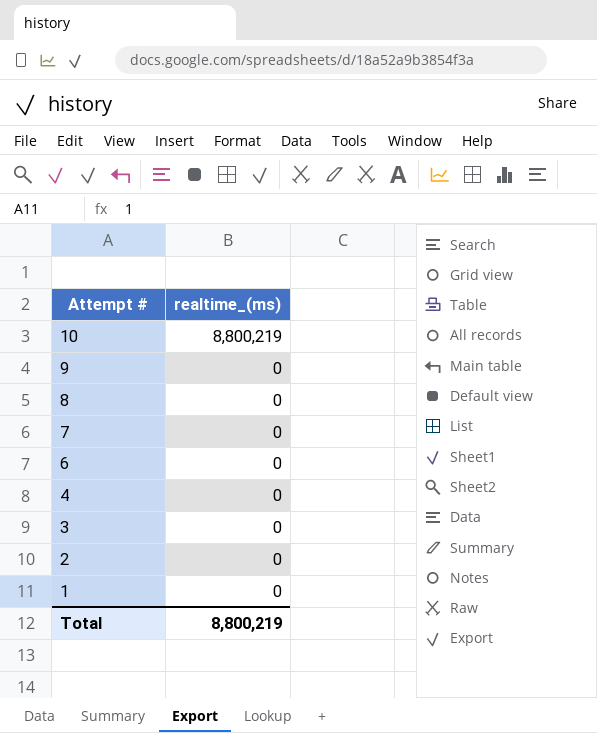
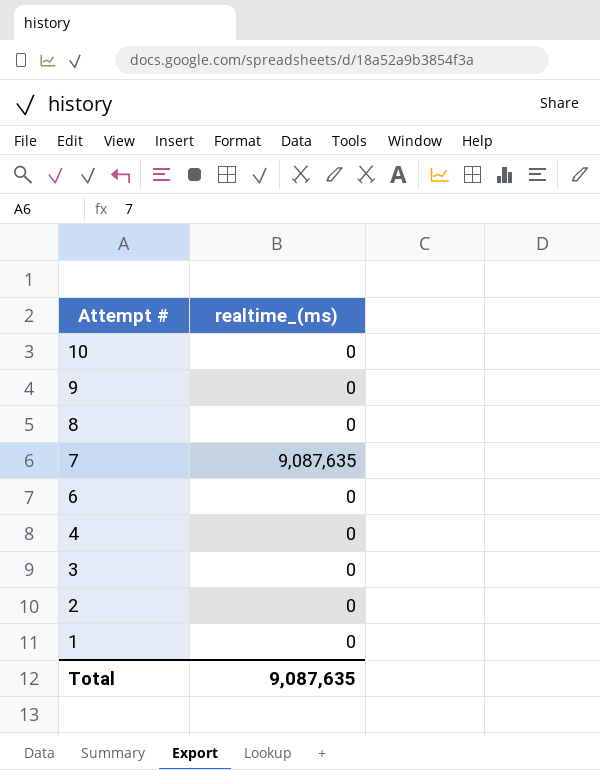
10 | realtime_(ms): 8,800,219 -> 0
7 | realtime_(ms): 0 -> 9,087,635
Total | realtime_(ms): 8,800,219 -> 9,087,635

